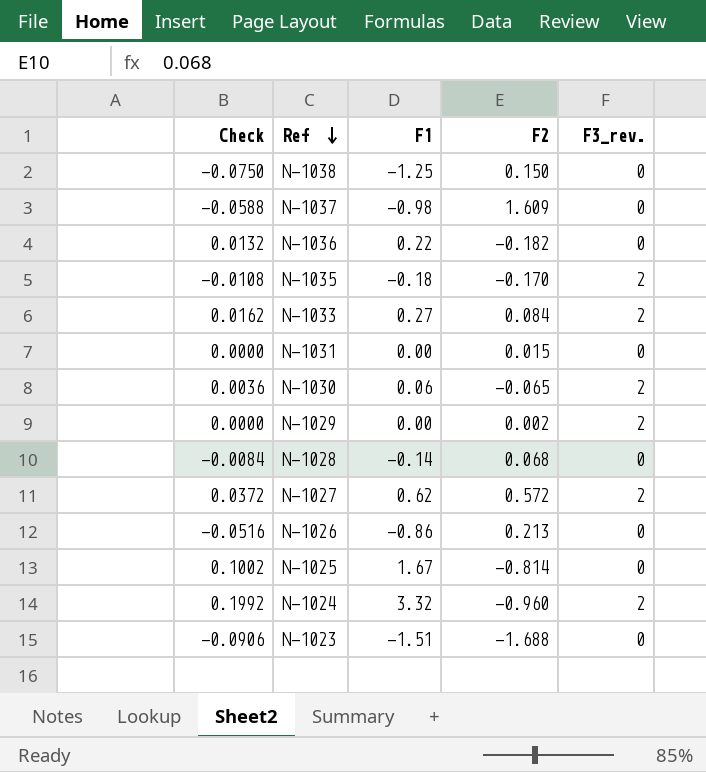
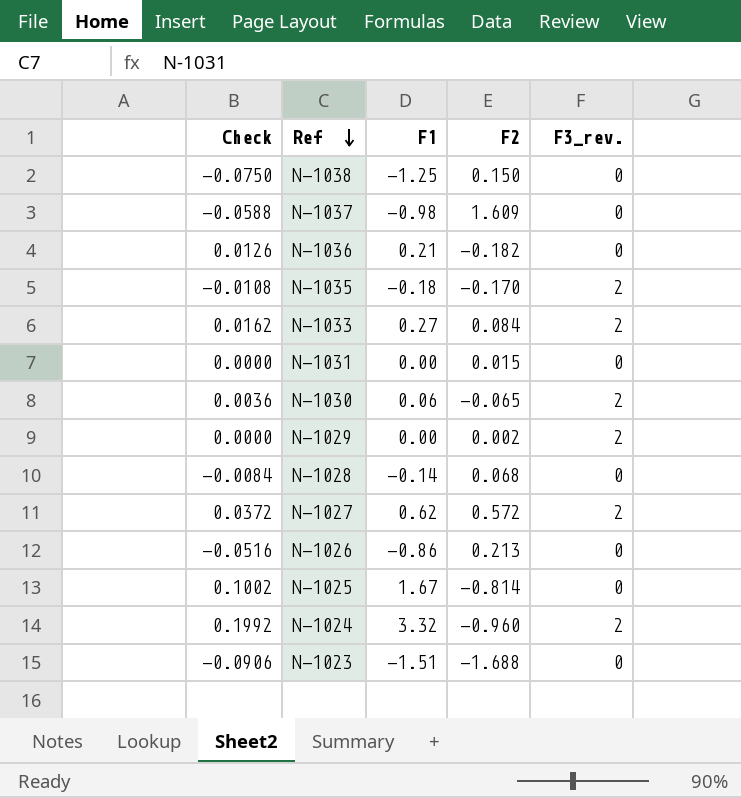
N-1036 | Check: 0.0132 -> 0.0126
N-1036 | F1: 0.22 -> 0.21

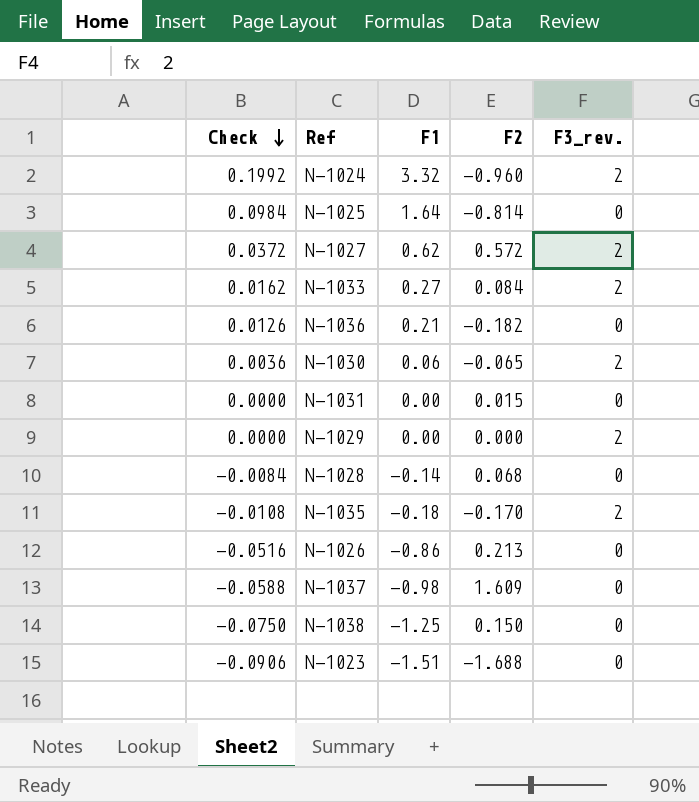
row order: Ref descending -> Check descending
N-1025 | Check: 0.1002 -> 0.0984
N-1025 | F1: 1.67 -> 1.64
N-1029 | F2: 0.002 -> 0.000

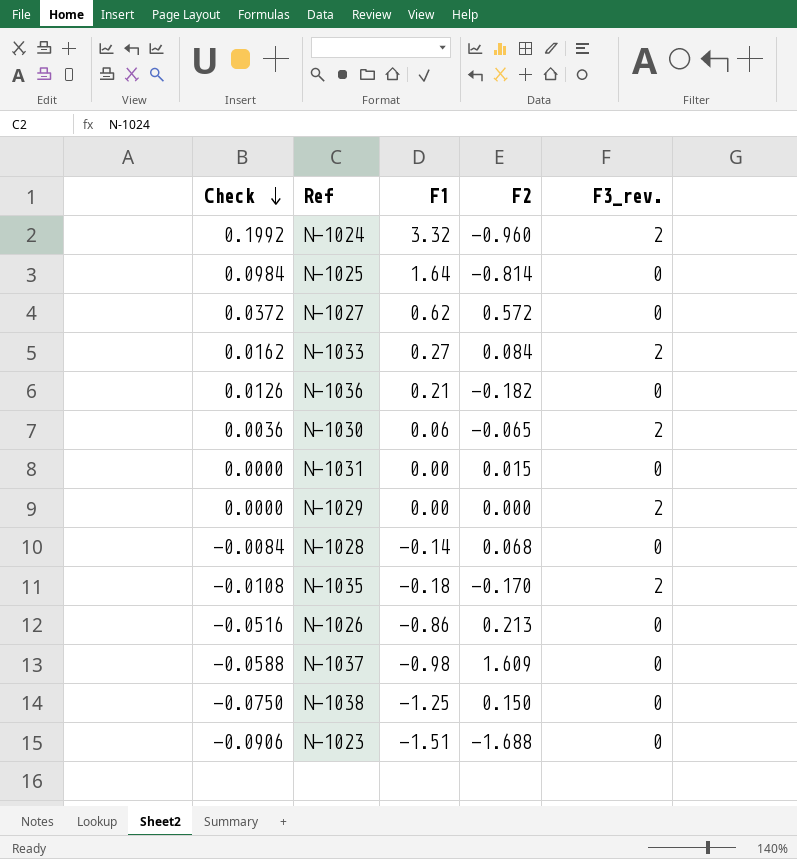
N-1027 | F3_rev.: 2 -> 0

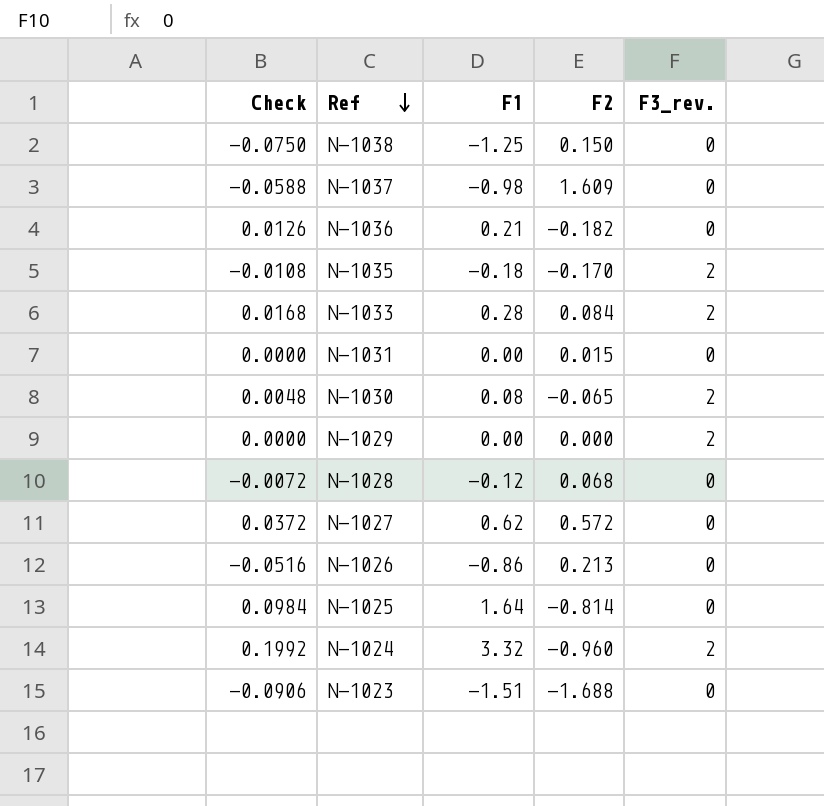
row order: Check descending -> Ref descending
N-1033 | Check: 0.0162 -> 0.0168
N-1033 | F1: 0.27 -> 0.28
N-1030 | Check: 0.0036 -> 0.0048
N-1030 | F1: 0.06 -> 0.08
N-1028 | Check: -0.0084 -> -0.0072
N-1028 | F1: -0.14 -> -0.12

